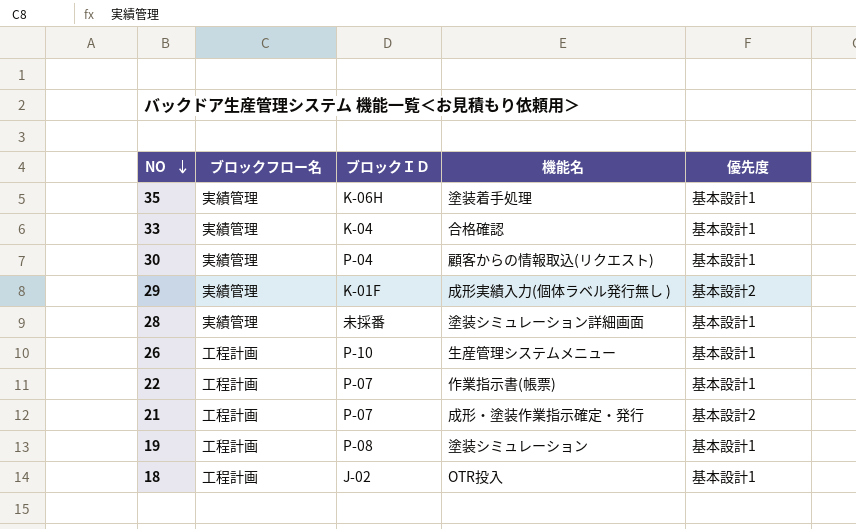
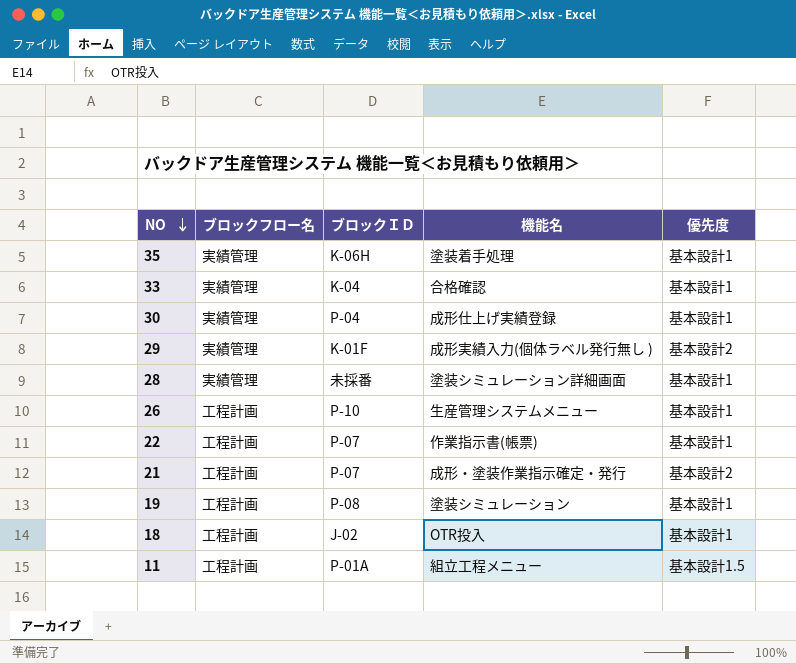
30 | 機能名: 顧客からの情報取込(リクエスト) -> 成形仕上げ実績登録
row 11: none -> 工程計画 | P-01A | 組立工程メニュー | 基本設計1.5

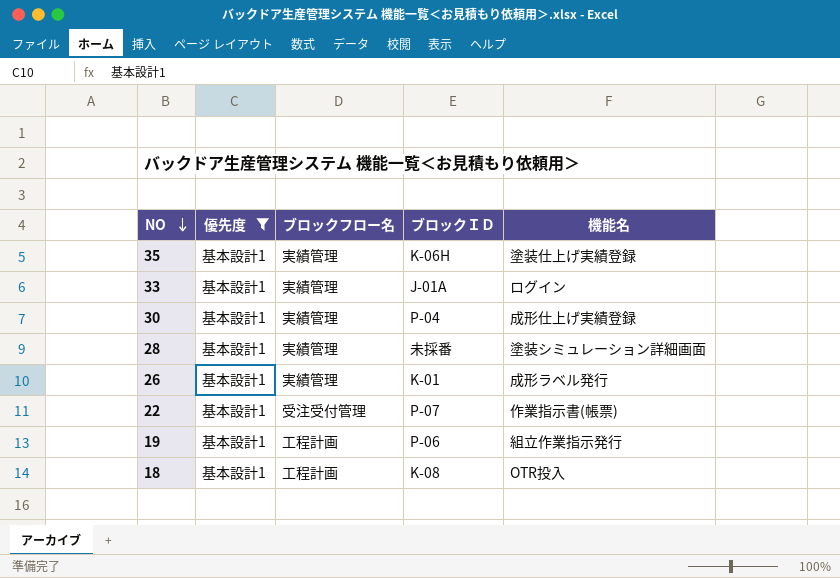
filter: none -> 優先度 = 基本設計1
column 優先度 | position: 5 -> 2
35 | 機能名: 塗装着手処理 -> 塗装仕上げ実績登録
33 | ブロックＩＤ: K-04 -> J-01A
33 | 機能名: 合格確認 -> ログイン
26 | ブロックフロー名: 工程計画 -> 実績管理
26 | ブロックＩＤ: P-10 -> K-01
26 | 機能名: 生産管理システムメニュー -> 成形ラベル発行
22 | ブロックフロー名: 工程計画 -> 受注受付管理
19 | ブロックＩＤ: P-08 -> P-06
19 | 機能名: 塗装シミュレーション -> 組立作業指示発行
18 | ブロックＩＤ: J-02 -> K-08

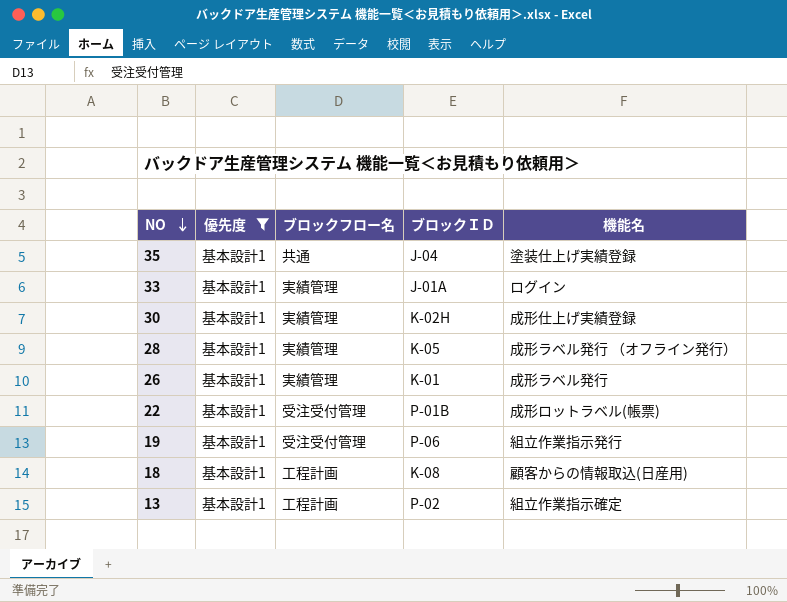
35 | ブロックフロー名: 実績管理 -> 共通
35 | ブロックＩＤ: K-06H -> J-04
30 | ブロックＩＤ: P-04 -> K-02H
28 | ブロックＩＤ: 未採番 -> K-05
28 | 機能名: 塗装シミュレーション詳細画面 -> 成形ラベル発行 （オフライン発行）
22 | ブロックＩＤ: P-07 -> P-01B
22 | 機能名: 作業指示書(帳票) -> 成形ロットラベル(帳票)
19 | ブロックフロー名: 工程計画 -> 受注受付管理
18 | 機能名: OTR投入 -> 顧客からの情報取込(日産用)
row 13: none -> 基本設計1 | 工程計画 | P-02 | 組立作業指示確定

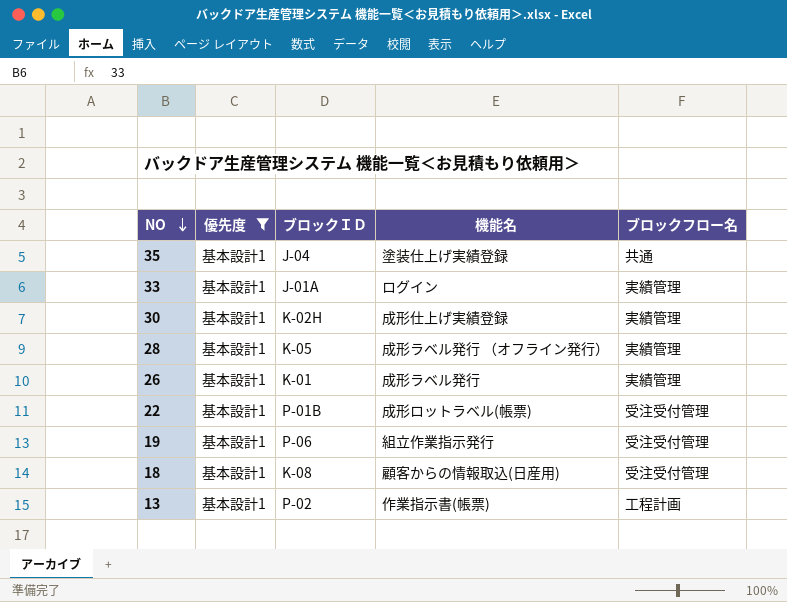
column ブロックフロー名 | position: 3 -> 5
18 | ブロックフロー名: 工程計画 -> 受注受付管理
13 | 機能名: 組立作業指示確定 -> 作業指示書(帳票)

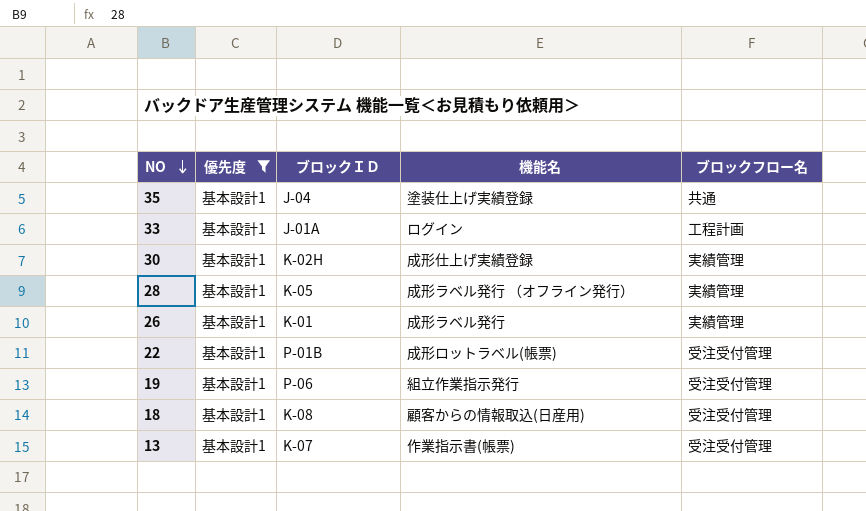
33 | ブロックフロー名: 実績管理 -> 工程計画
13 | ブロックＩＤ: P-02 -> K-07
13 | ブロックフロー名: 工程計画 -> 受注受付管理

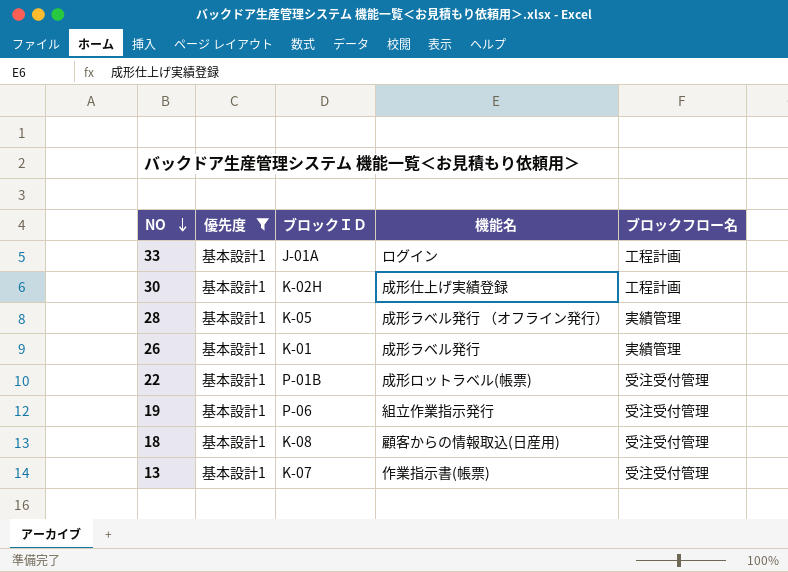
row 35: 基本設計1 | J-04 | 塗装仕上げ実績登録 | 共通 -> none
30 | ブロックフロー名: 実績管理 -> 工程計画

